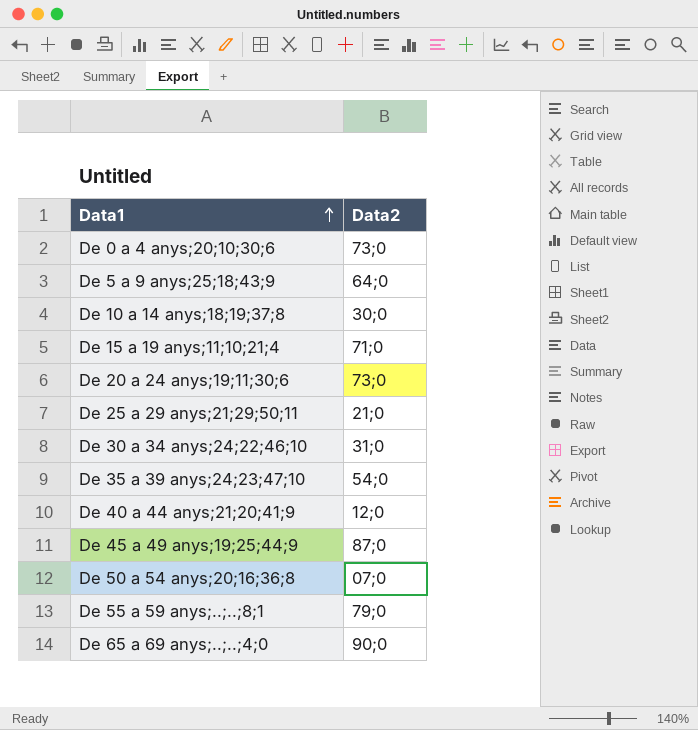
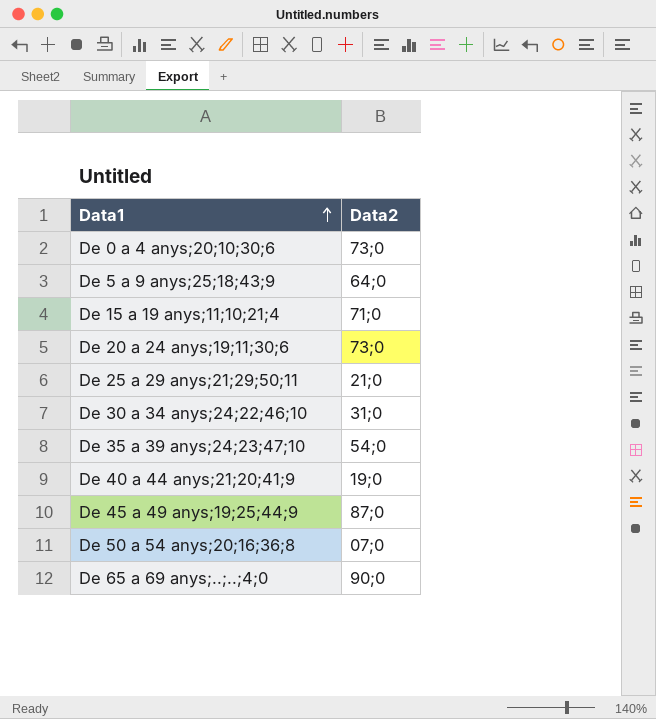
row De 10 a 14 anys;18;19;37;8: 30;0 -> none
row De 55 a 59 anys;..;..;8;1: 79;0 -> none
De 40 a 44 anys;21;20;41;9 | Data2: 12;0 -> 19;0

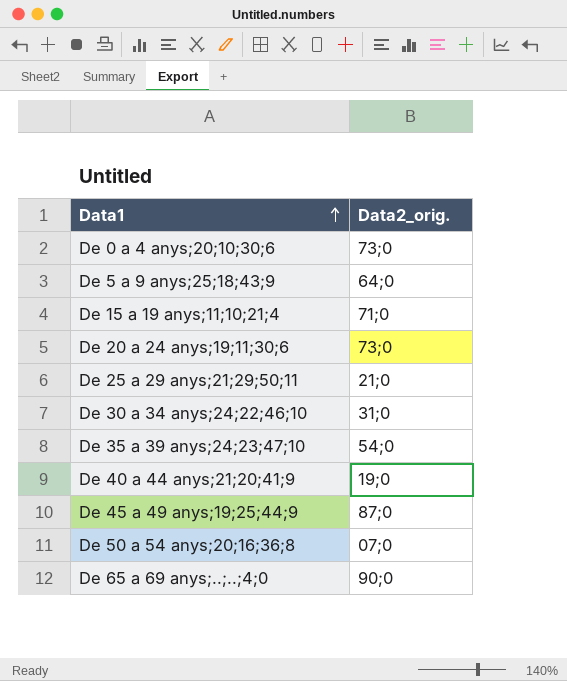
column name: Data2 -> Data2_orig.

